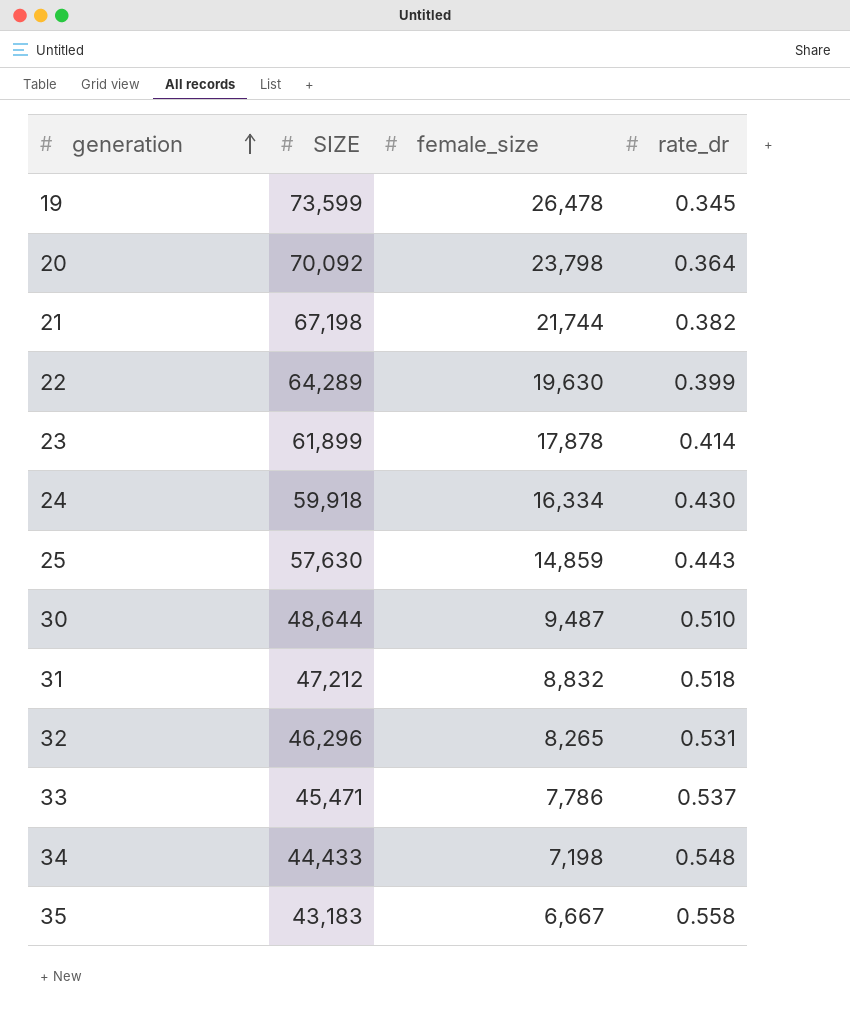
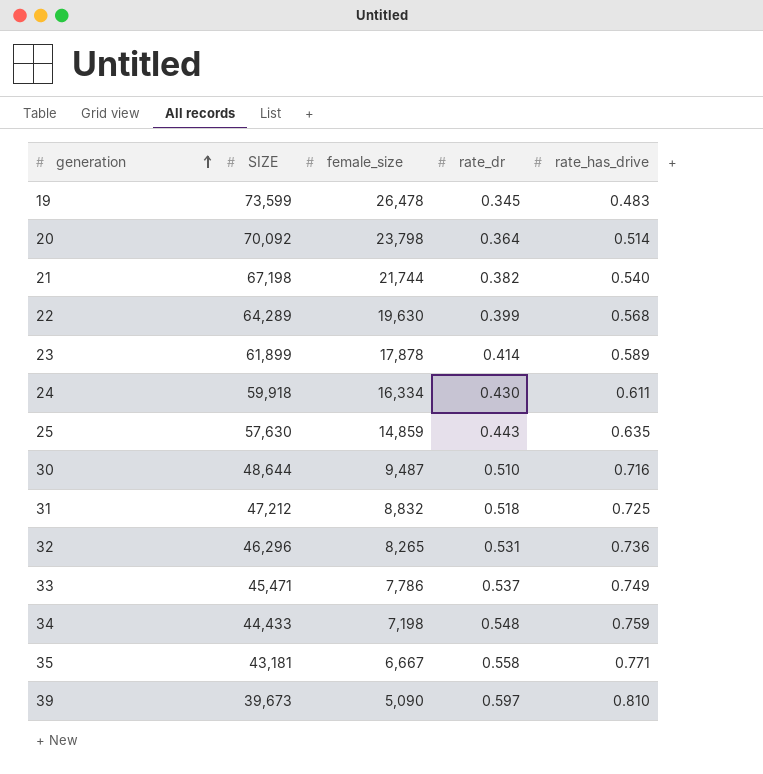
column rate_has_drive | position: none -> 5
35 | SIZE: 43,183 -> 43,181
row 39: none -> 39,673 | 5,090 | 0.597 | 0.810

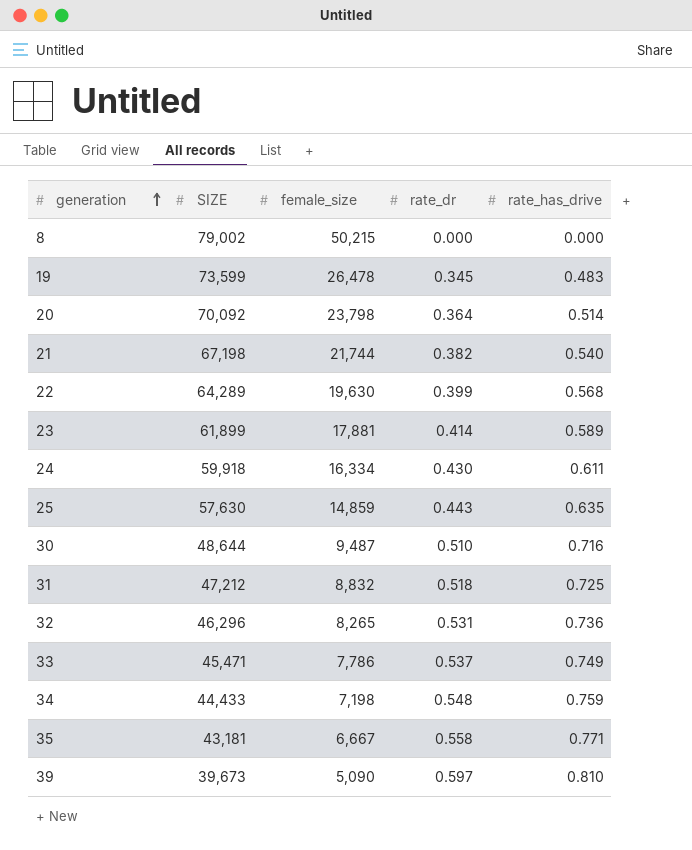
row 8: none -> 79,002 | 50,215 | 0.000 | 0.000
23 | female_size: 17,878 -> 17,881

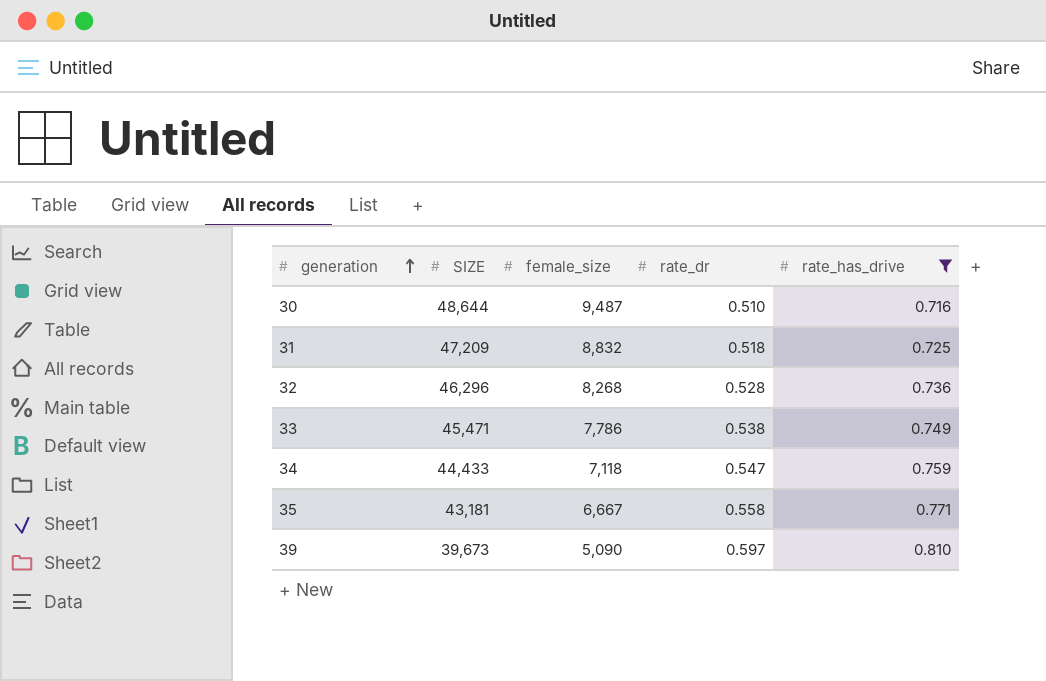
filter: none -> rate_has_drive >= 0.716
31 | SIZE: 47,212 -> 47,209
32 | female_size: 8,265 -> 8,268
32 | rate_dr: 0.531 -> 0.528
33 | rate_dr: 0.537 -> 0.538
34 | female_size: 7,198 -> 7,118
34 | rate_dr: 0.548 -> 0.547

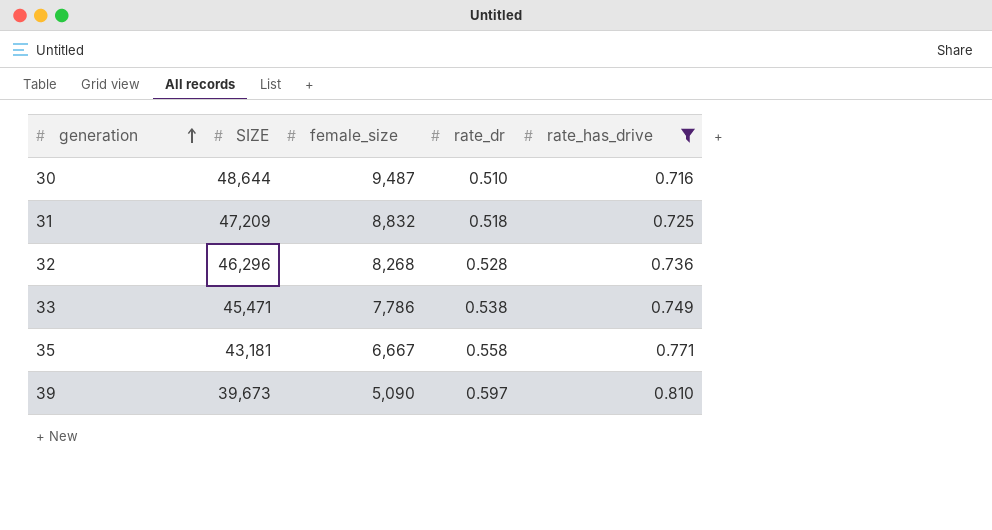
row 34: 44,433 | 7,118 | 0.547 | 0.759 -> none

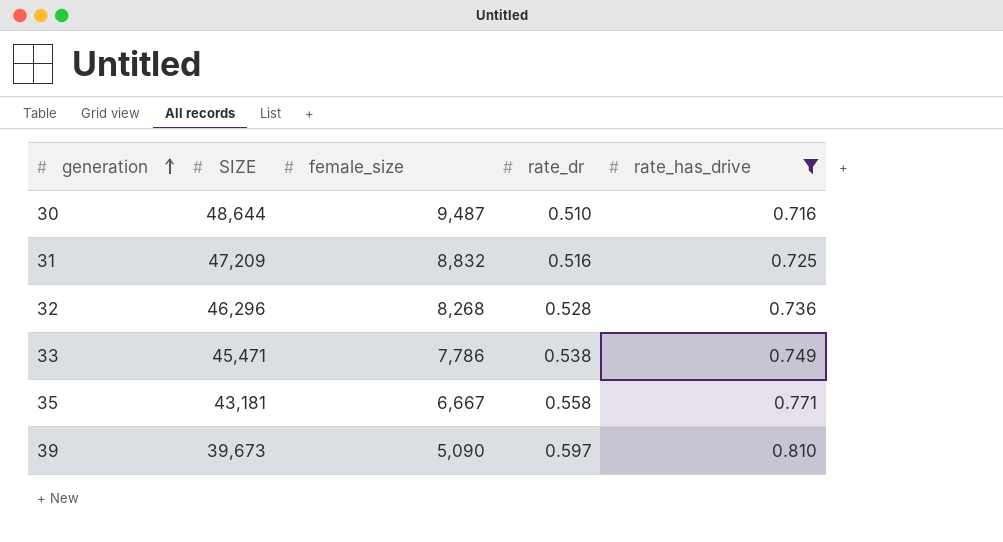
31 | rate_dr: 0.518 -> 0.516

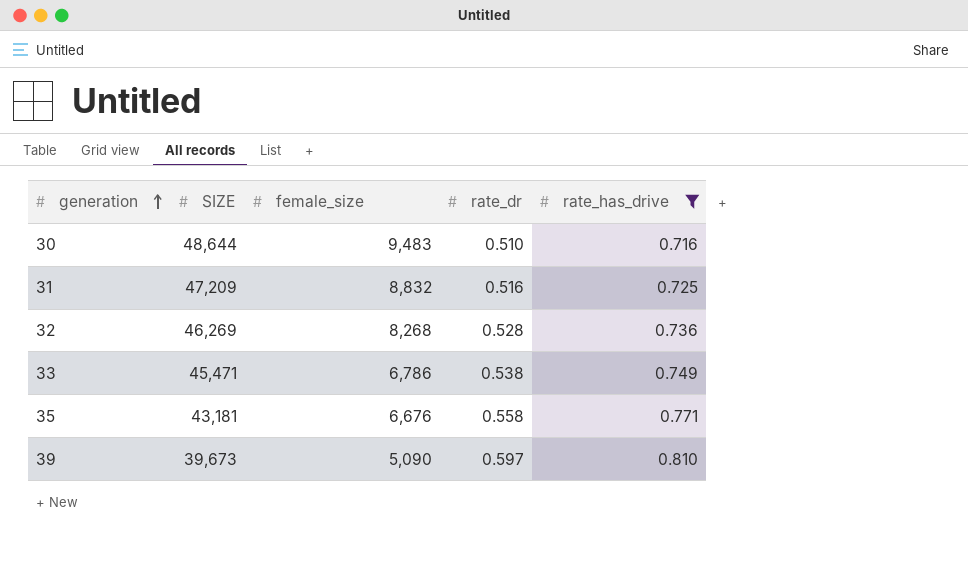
30 | female_size: 9,487 -> 9,483
32 | SIZE: 46,296 -> 46,269
33 | female_size: 7,786 -> 6,786
35 | female_size: 6,667 -> 6,676

